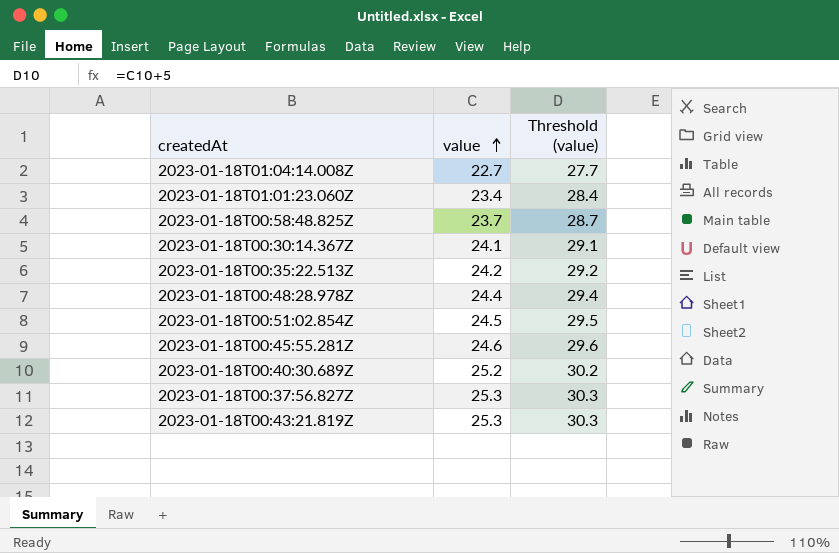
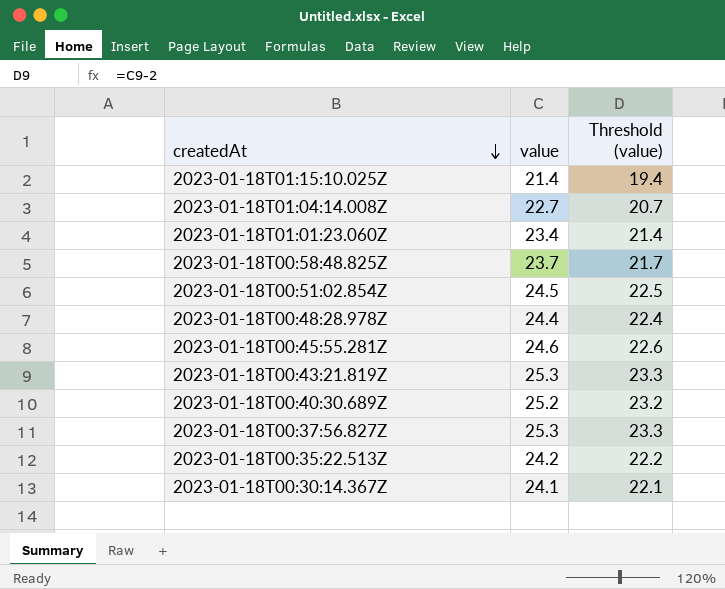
row order: value ascending -> createdAt descending
column Threshold (value) | formula: [value] + 5 -> [value] - 2
row 2023-01-18T01:15:10.025Z: none -> 21.4 | 19.4

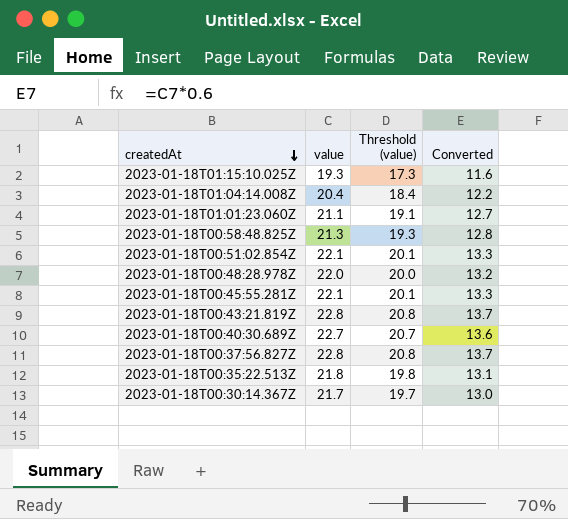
column Converted | formula: none -> [value] * 0.6
2023-01-18T01:15:10.025Z | value: 21.4 -> 19.3
2023-01-18T01:15:10.025Z | Threshold (value): 19.4 -> 17.3
2023-01-18T01:04:14.008Z | value: 22.7 -> 20.4
2023-01-18T01:04:14.008Z | Threshold (value): 20.7 -> 18.4
2023-01-18T01:01:23.060Z | value: 23.4 -> 21.1
2023-01-18T01:01:23.060Z | Threshold (value): 21.4 -> 19.1
2023-01-18T00:58:48.825Z | value: 23.7 -> 21.3
2023-01-18T00:58:48.825Z | Threshold (value): 21.7 -> 19.3
2023-01-18T00:51:02.854Z | value: 24.5 -> 22.1
2023-01-18T00:51:02.854Z | Threshold (value): 22.5 -> 20.1
2023-01-18T00:48:28.978Z | value: 24.4 -> 22.0
2023-01-18T00:48:28.978Z | Threshold (value): 22.4 -> 20.0
2023-01-18T00:45:55.281Z | value: 24.6 -> 22.1
2023-01-18T00:45:55.281Z | Threshold (value): 22.6 -> 20.1
2023-01-18T00:43:21.819Z | value: 25.3 -> 22.8
2023-01-18T00:43:21.819Z | Threshold (value): 23.3 -> 20.8
2023-01-18T00:40:30.689Z | value: 25.2 -> 22.7
2023-01-18T00:40:30.689Z | Threshold (value): 23.2 -> 20.7
2023-01-18T00:37:56.827Z | value: 25.3 -> 22.8
2023-01-18T00:37:56.827Z | Threshold (value): 23.3 -> 20.8
2023-01-18T00:35:22.513Z | value: 24.2 -> 21.8
2023-01-18T00:35:22.513Z | Threshold (value): 22.2 -> 19.8
2023-01-18T00:30:14.367Z | value: 24.1 -> 21.7
2023-01-18T00:30:14.367Z | Threshold (value): 22.1 -> 19.7

